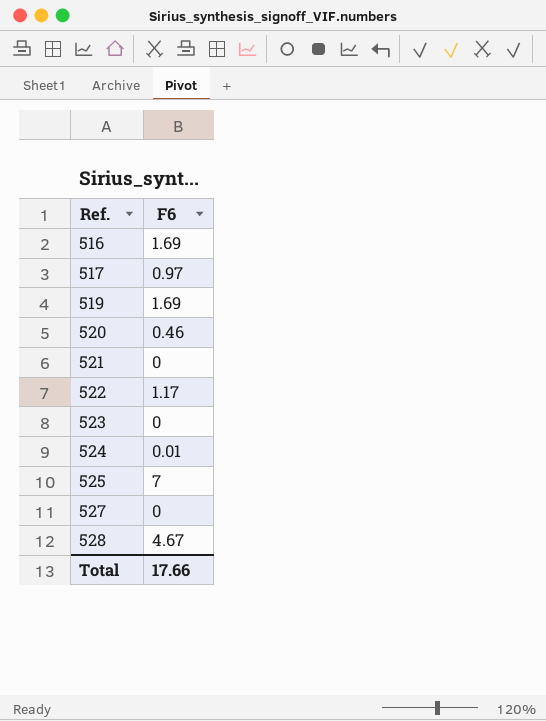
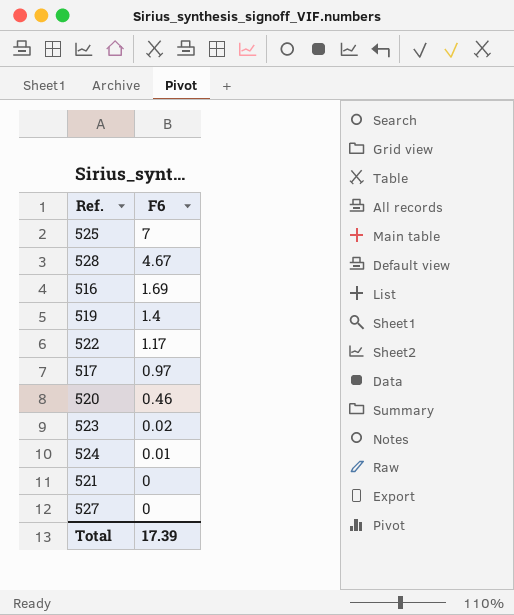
row order: Ref. ascending -> F6 descending
519 | F6: 1.69 -> 1.4
523 | F6: 0 -> 0.02
Total | F6: 17.66 -> 17.39

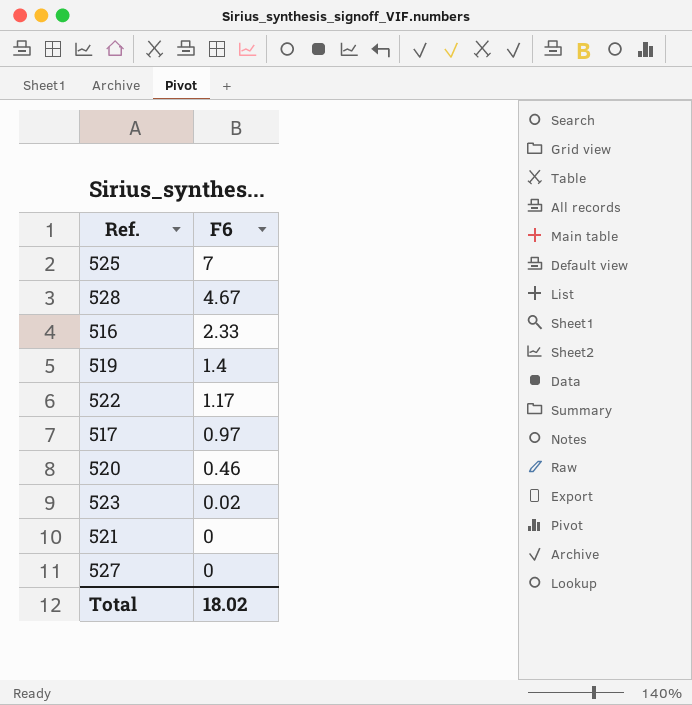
row 524: 0.01 -> none
516 | F6: 1.69 -> 2.33
Total | F6: 17.39 -> 18.02

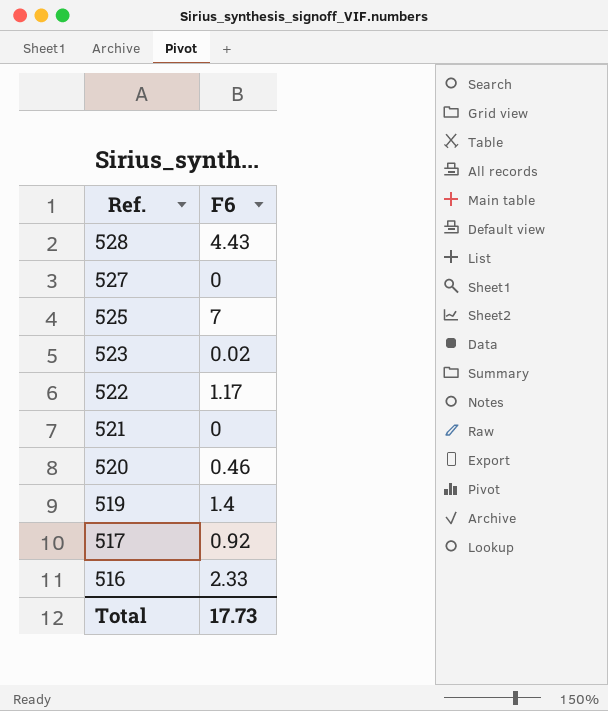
row order: F6 descending -> Ref. descending
528 | F6: 4.67 -> 4.43
517 | F6: 0.97 -> 0.92
Total | F6: 18.02 -> 17.73

